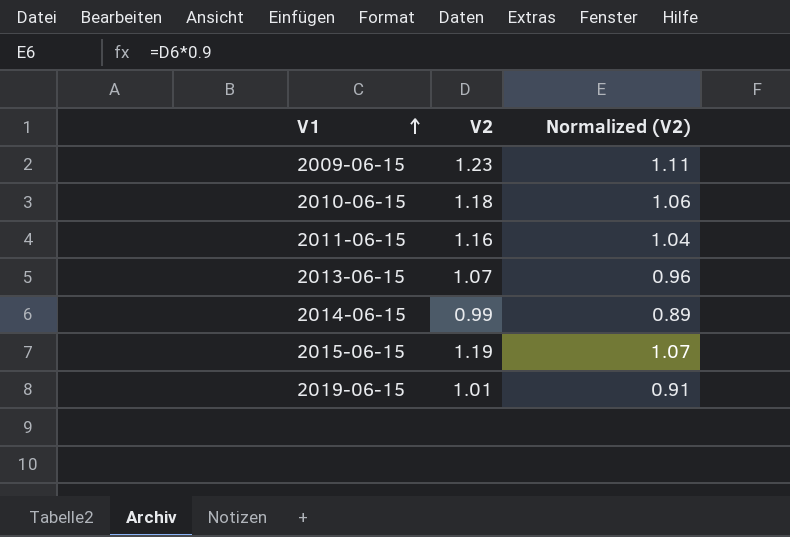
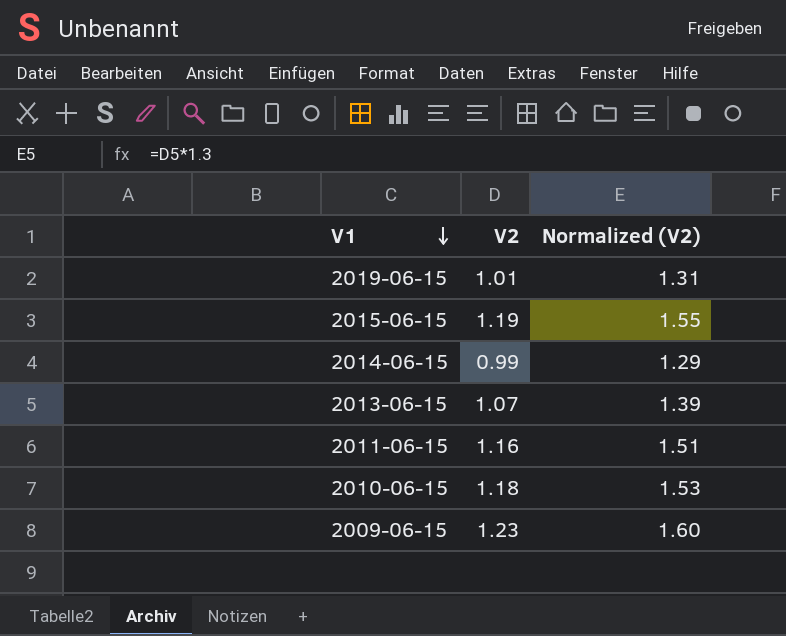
row order: V1 ascending -> V1 descending
column Normalized (V2) | formula: [V2] * 0.9 -> [V2] * 1.3

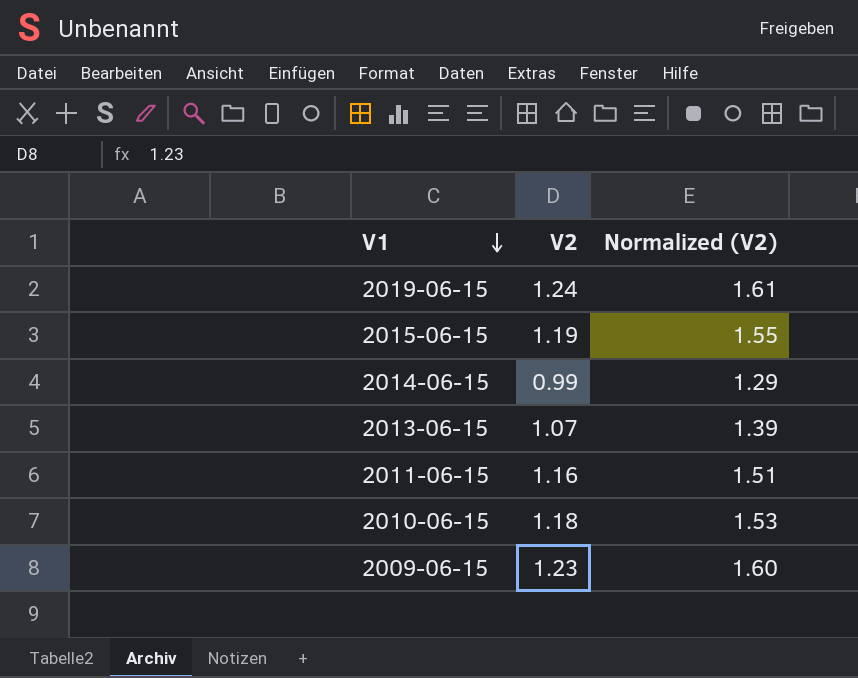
2019-06-15 | V2: 1.01 -> 1.24
2019-06-15 | Normalized (V2): 1.31 -> 1.61

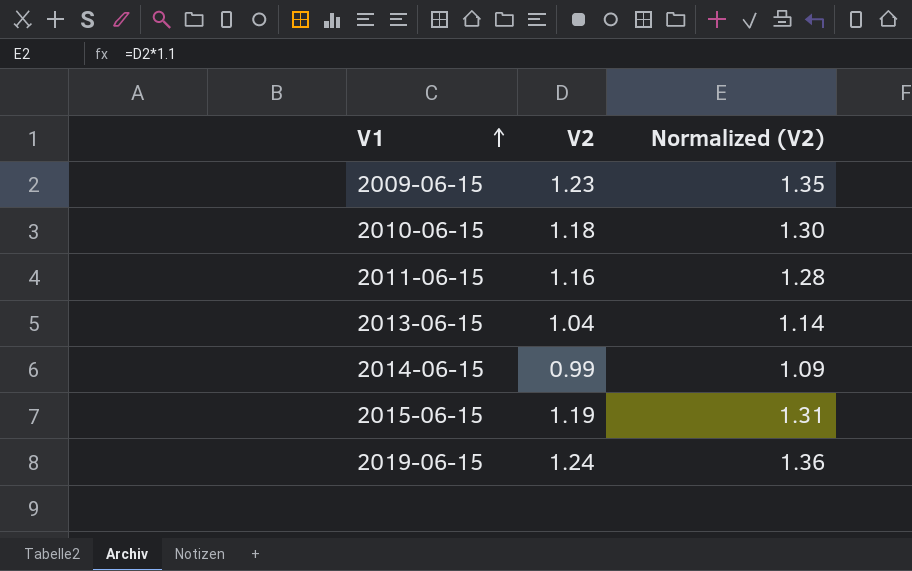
row order: V1 descending -> V1 ascending
column Normalized (V2) | formula: [V2] * 1.3 -> [V2] * 1.1
2013-06-15 | V2: 1.07 -> 1.04

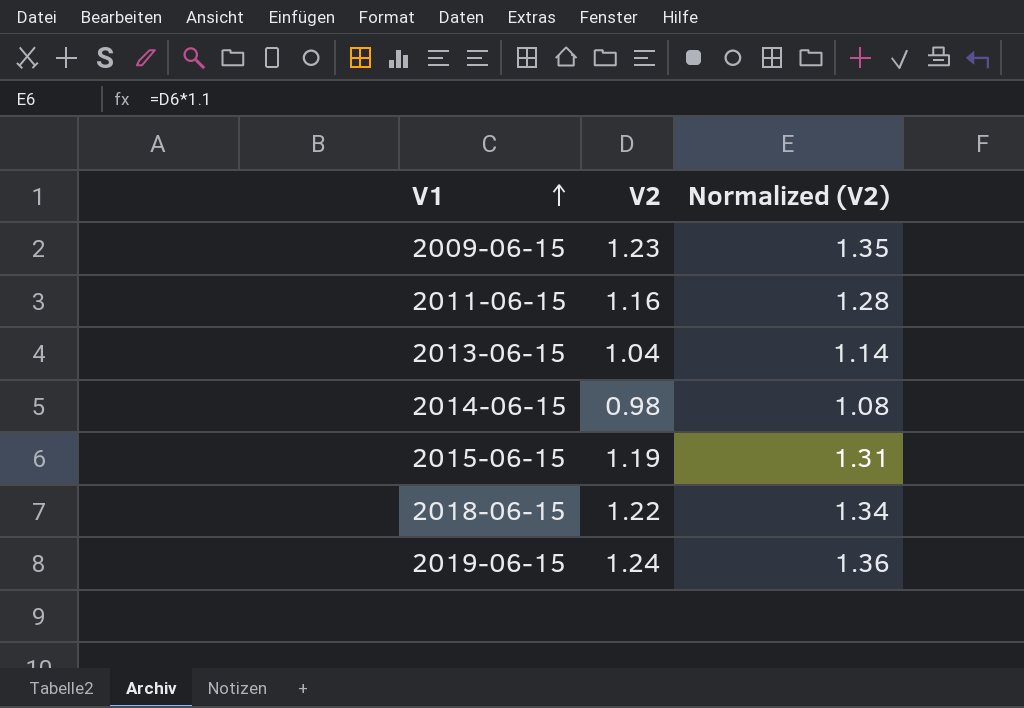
row 2010-06-15: 1.18 | 1.30 -> none
2014-06-15 | V2: 0.99 -> 0.98
2014-06-15 | Normalized (V2): 1.09 -> 1.08
row 2018-06-15: none -> 1.22 | 1.34

